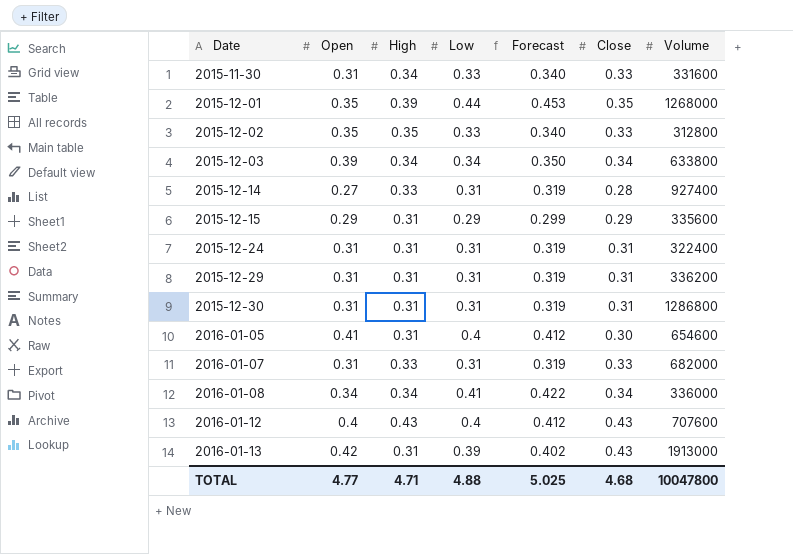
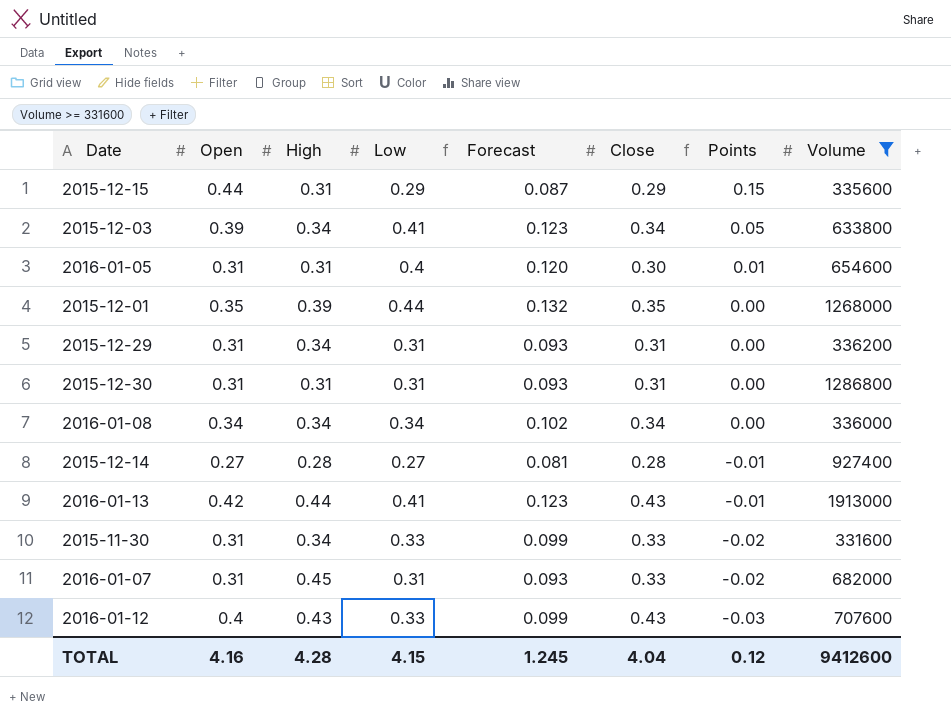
filter: none -> Volume >= 331600
row order: Date ascending -> Points descending
column Forecast | formula: [Low] * 1.03 -> [Low] * 0.3
column Points | formula: none -> [Open] - [Close]
2015-12-15 | Open: 0.29 -> 0.44
2015-12-03 | Low: 0.34 -> 0.41
2016-01-05 | Open: 0.41 -> 0.31
2015-12-29 | High: 0.31 -> 0.34
2016-01-08 | Low: 0.41 -> 0.34
2015-12-14 | High: 0.33 -> 0.28
2015-12-14 | Low: 0.31 -> 0.27
2016-01-13 | High: 0.31 -> 0.44
2016-01-13 | Low: 0.39 -> 0.41
2016-01-07 | High: 0.33 -> 0.45
2016-01-12 | Low: 0.4 -> 0.33
TOTAL | Open: 4.77 -> 4.16
TOTAL | High: 4.71 -> 4.28
TOTAL | Low: 4.88 -> 4.15
TOTAL | Forecast: 5.025 -> 1.245
TOTAL | Close: 4.68 -> 4.04
TOTAL | Volume: 10047800 -> 9412600

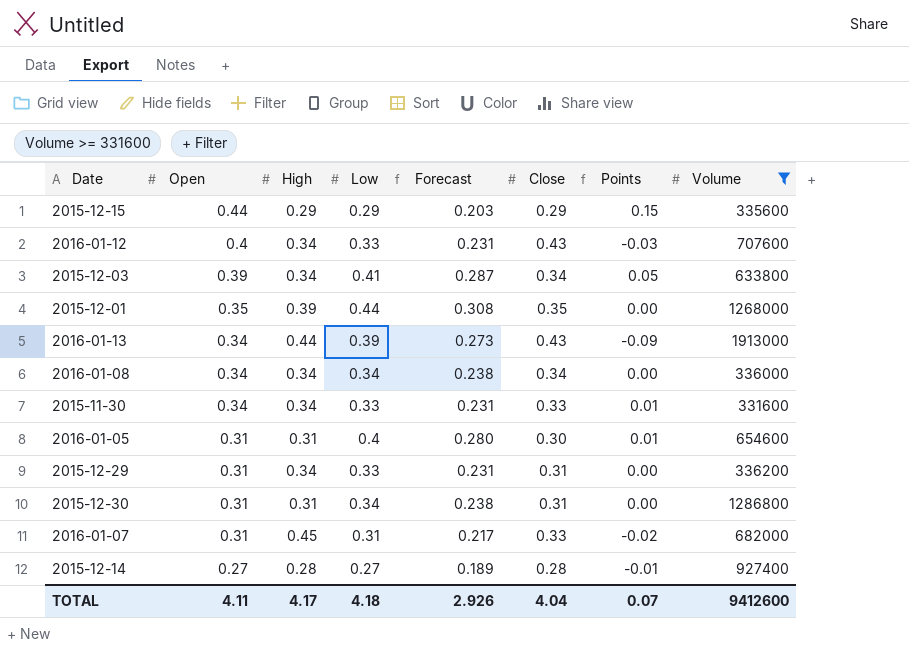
row order: Points descending -> Open descending
column Forecast | formula: [Low] * 0.3 -> [Low] * 0.7
2015-12-15 | High: 0.31 -> 0.29
2016-01-12 | High: 0.43 -> 0.34
2016-01-13 | Open: 0.42 -> 0.34
2016-01-13 | Low: 0.41 -> 0.39
2016-01-13 | Points: -0.01 -> -0.09
2015-11-30 | Open: 0.31 -> 0.34
2015-11-30 | Points: -0.02 -> 0.01
2015-12-29 | Low: 0.31 -> 0.33
2015-12-30 | Low: 0.31 -> 0.34
TOTAL | Open: 4.16 -> 4.11
TOTAL | High: 4.28 -> 4.17
TOTAL | Low: 4.15 -> 4.18
TOTAL | Forecast: 1.245 -> 2.926
TOTAL | Points: 0.12 -> 0.07

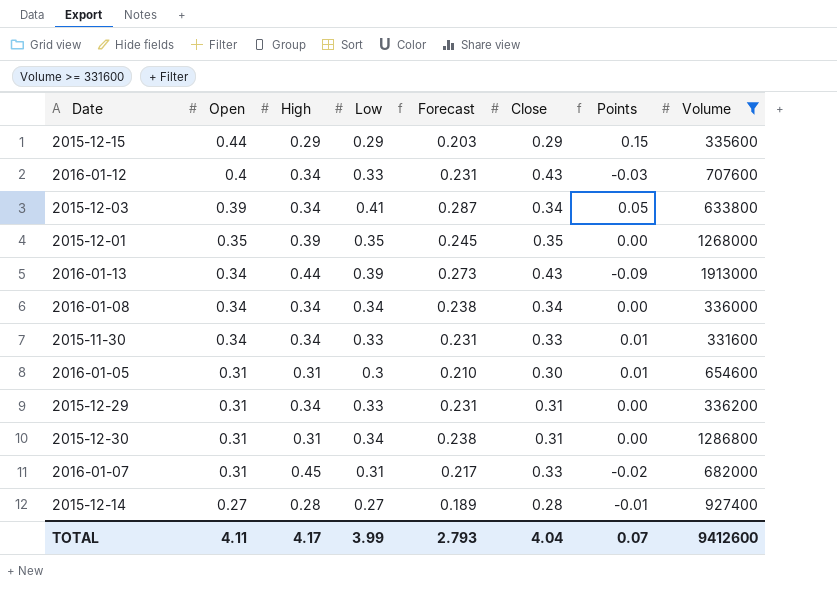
2015-12-01 | Low: 0.44 -> 0.35
2015-12-01 | Forecast: 0.308 -> 0.245
2016-01-05 | Low: 0.4 -> 0.3
2016-01-05 | Forecast: 0.280 -> 0.210
TOTAL | Low: 4.18 -> 3.99
TOTAL | Forecast: 2.926 -> 2.793

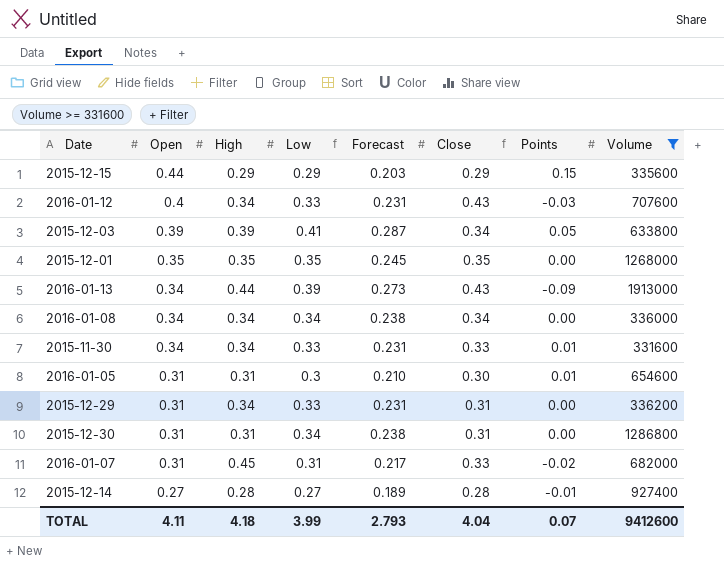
2015-12-03 | High: 0.34 -> 0.39
2015-12-01 | High: 0.39 -> 0.35
TOTAL | High: 4.17 -> 4.18

